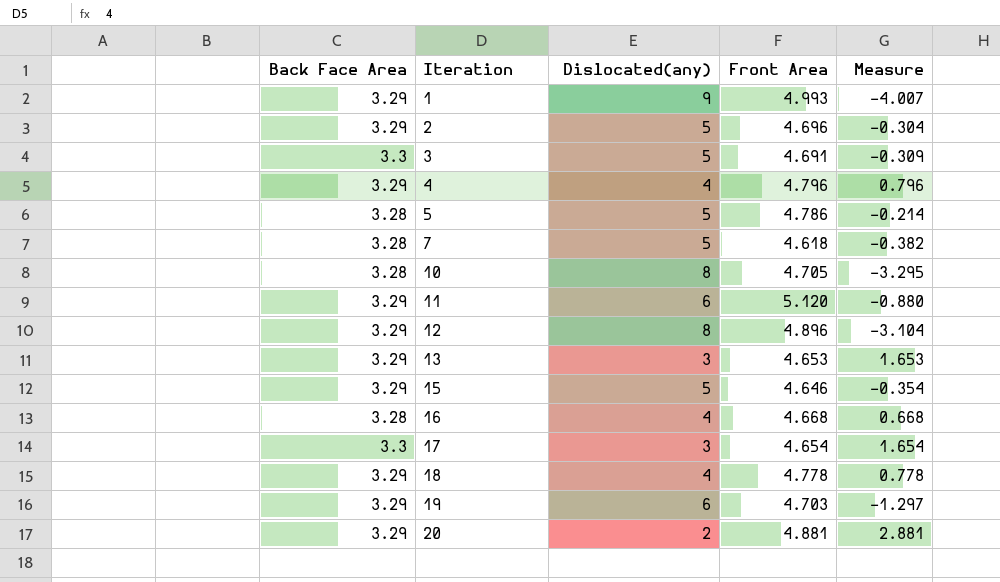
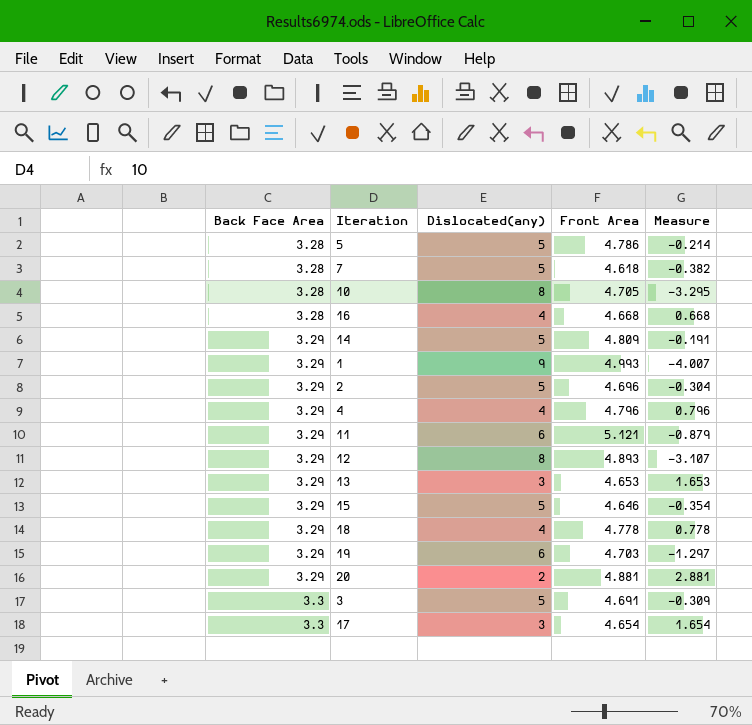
row order: Iteration ascending -> Back Face Area ascending
row 14: none -> 3.29 | 5 | 4.809 | -0.191
11 | Front Area: 5.120 -> 5.121
11 | Measure: -0.880 -> -0.879
12 | Front Area: 4.896 -> 4.893
12 | Measure: -3.104 -> -3.107

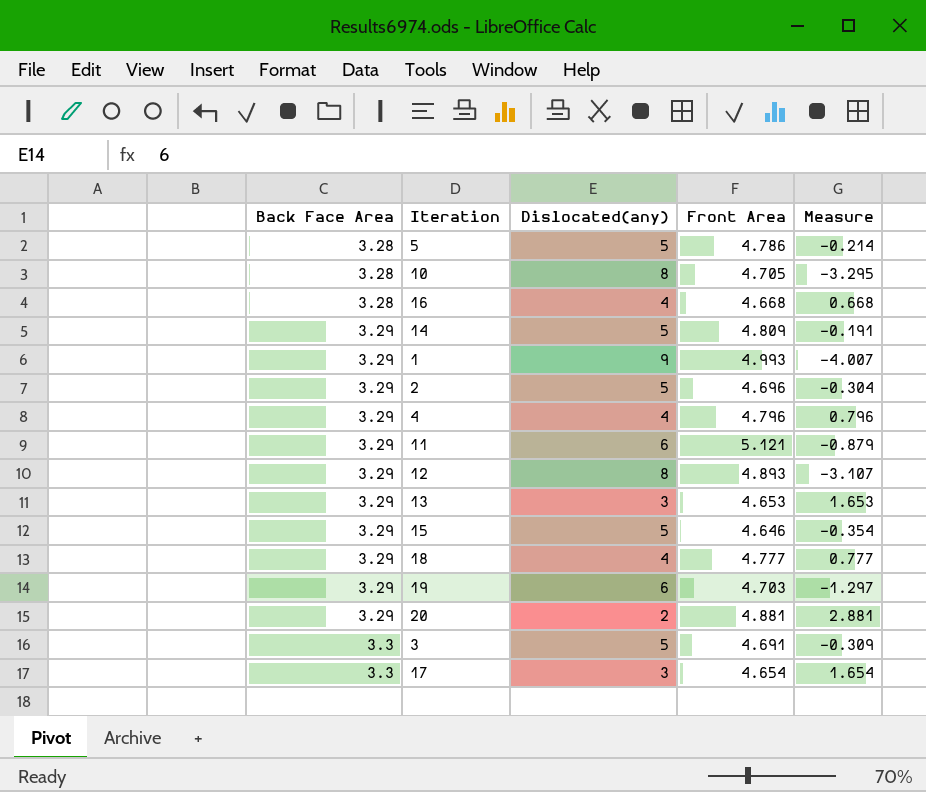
row 7: 3.28 | 5 | 4.618 | -0.382 -> none
18 | Front Area: 4.778 -> 4.777
18 | Measure: 0.778 -> 0.777

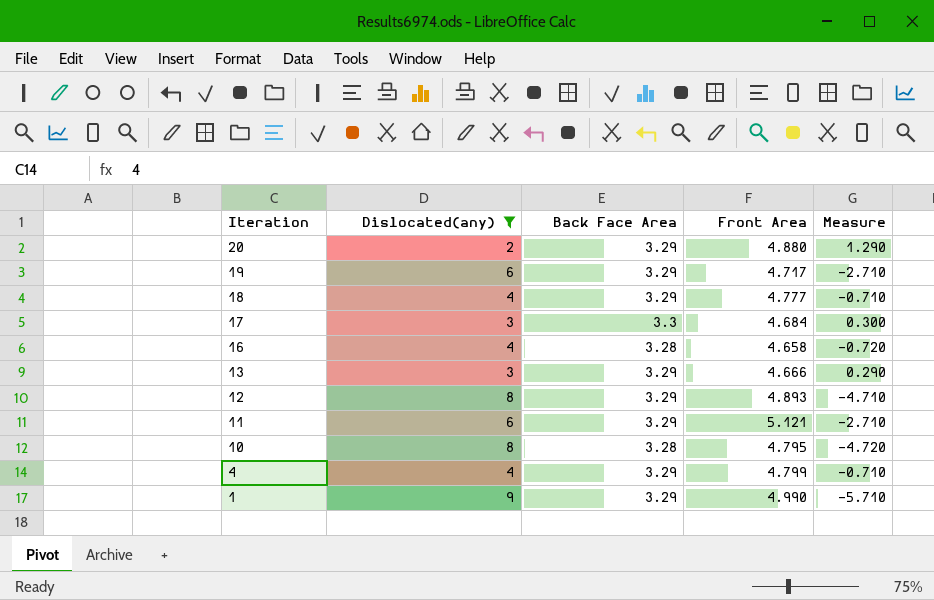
filter: none -> Dislocated(any) != 5
row order: Back Face Area ascending -> Iteration descending
column Back Face Area | position: 1 -> 3
column Measure | formula: [Front Area] - [Dislocated(any)] -> [Back Face Area] - [Dislocated(any)]
20 | Front Area: 4.881 -> 4.880
19 | Front Area: 4.703 -> 4.717
17 | Front Area: 4.654 -> 4.684
16 | Front Area: 4.668 -> 4.658
13 | Front Area: 4.653 -> 4.666
10 | Front Area: 4.705 -> 4.795
4 | Front Area: 4.796 -> 4.799
1 | Front Area: 4.993 -> 4.990

